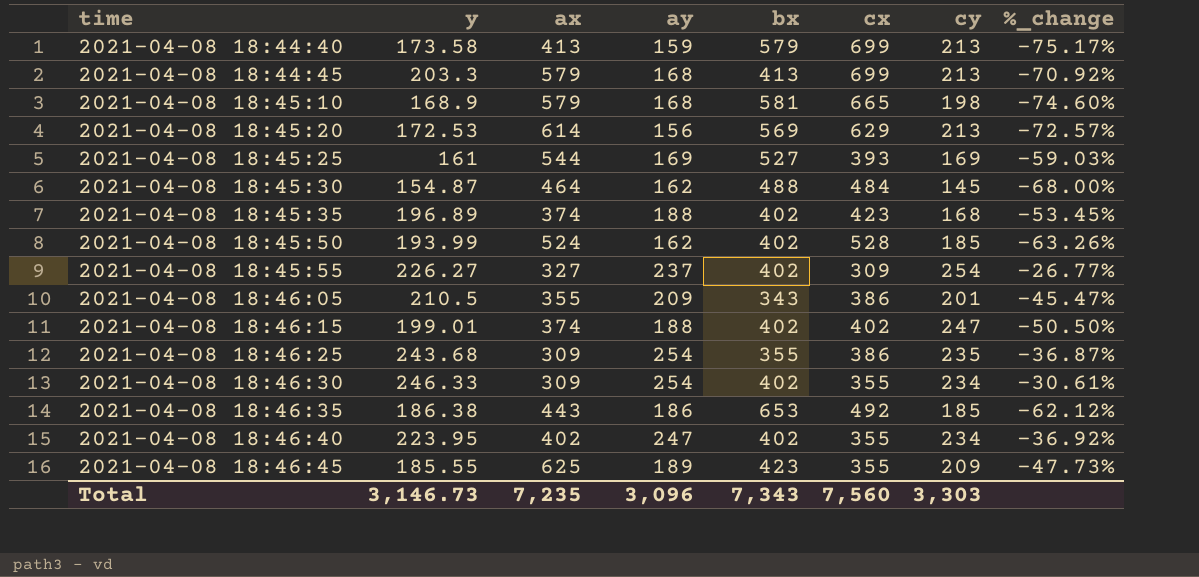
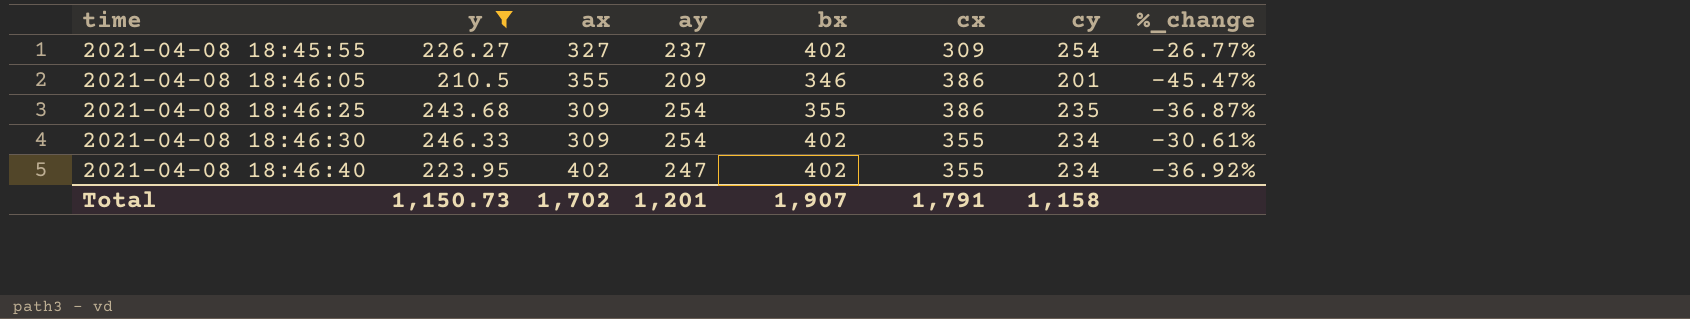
filter: none -> y >= 210.5
2021-04-08 18:46:05 | bx: 343 -> 346
Total | y: 3,146.73 -> 1,150.73
Total | ax: 7,235 -> 1,702
Total | ay: 3,096 -> 1,201
Total | bx: 7,343 -> 1,907
Total | cx: 7,560 -> 1,791
Total | cy: 3,303 -> 1,158

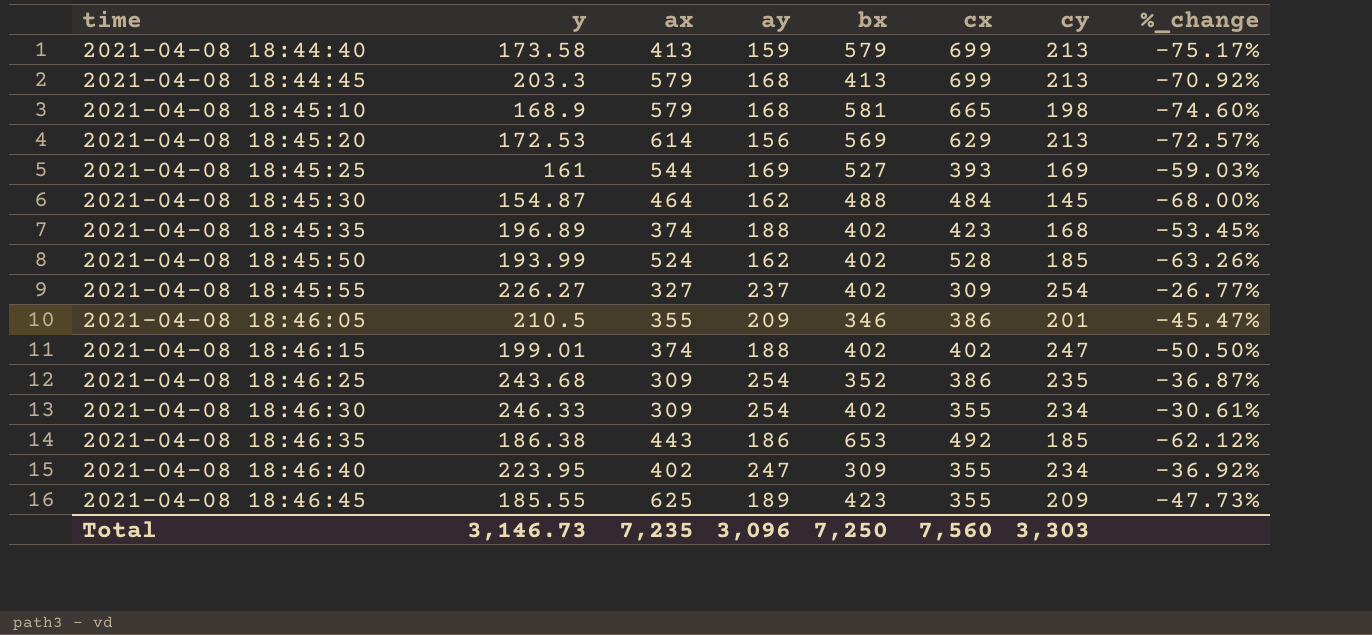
filter: y >= 210.5 -> none
2021-04-08 18:46:25 | bx: 355 -> 352
2021-04-08 18:46:40 | bx: 402 -> 309
Total | y: 1,150.73 -> 3,146.73
Total | ax: 1,702 -> 7,235
Total | ay: 1,201 -> 3,096
Total | bx: 1,907 -> 7,250
Total | cx: 1,791 -> 7,560
Total | cy: 1,158 -> 3,303

